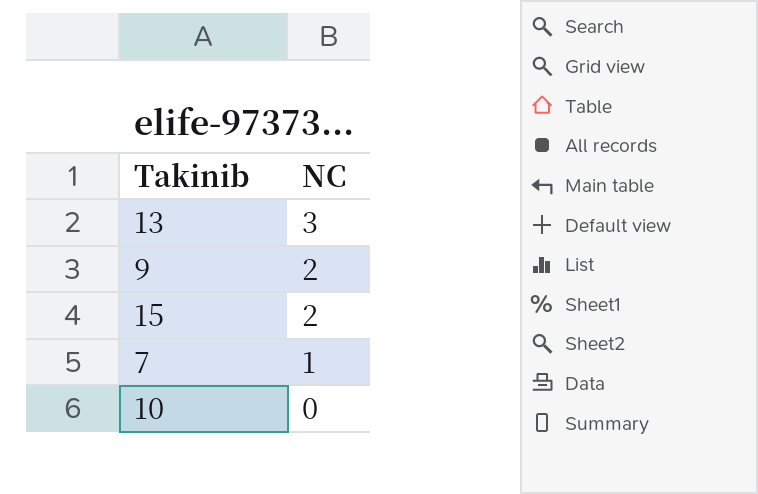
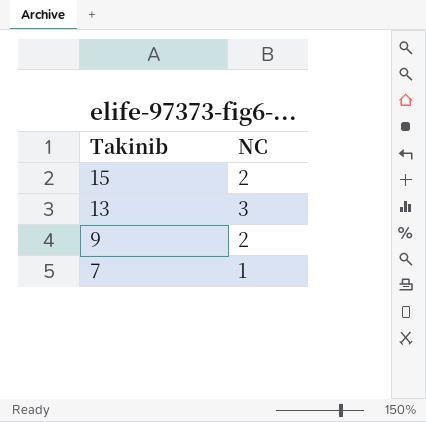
row order: NC descending -> Takinib descending
row 10: 0 -> none

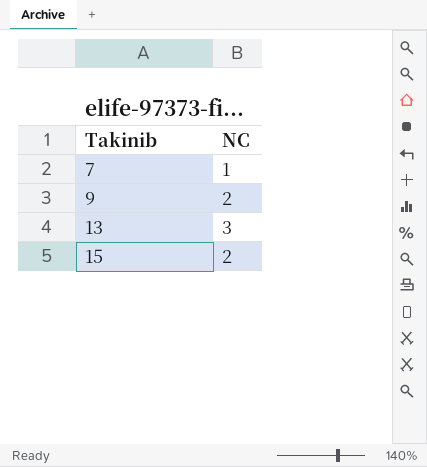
row order: Takinib descending -> Takinib ascending

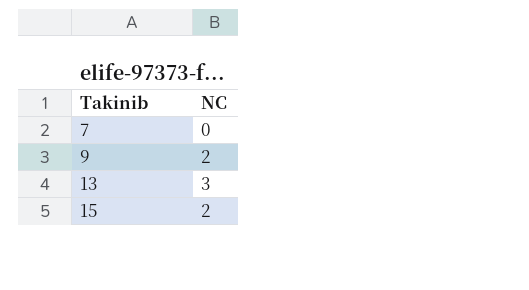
7 | NC: 1 -> 0

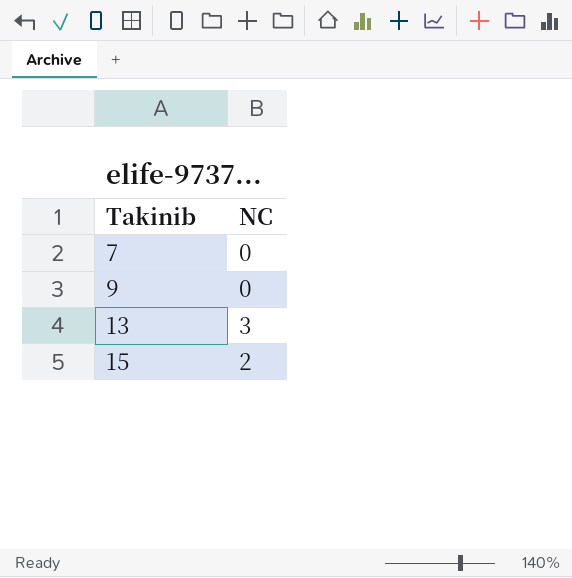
9 | NC: 2 -> 0

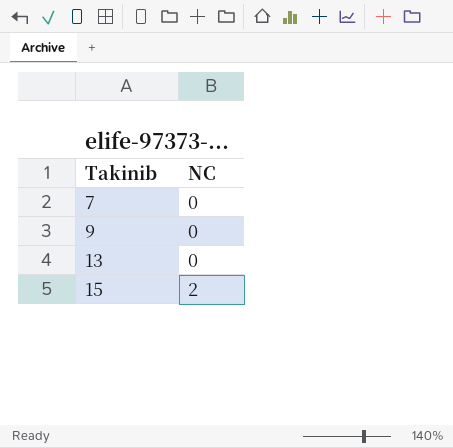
13 | NC: 3 -> 0

